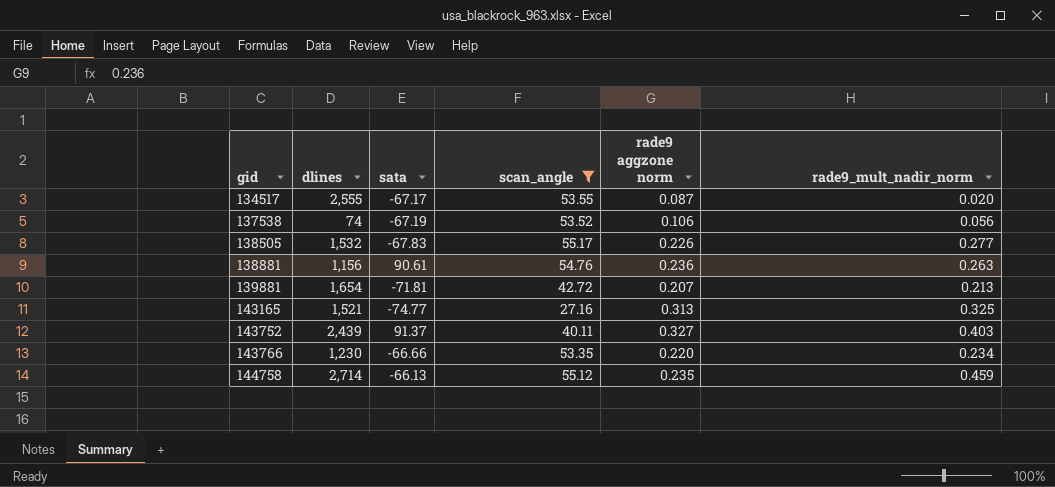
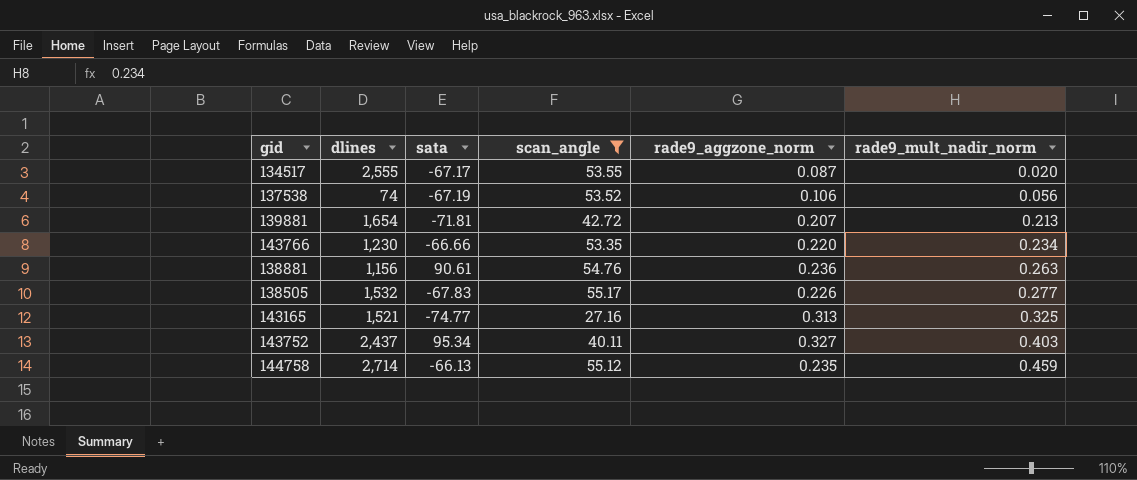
row order: gid ascending -> rade9_mult_nadir_norm ascending
column name: rade9 aggzone norm -> rade9_aggzone_norm
143752 | dlines: 2,439 -> 2,437
143752 | sata: 91.37 -> 95.34

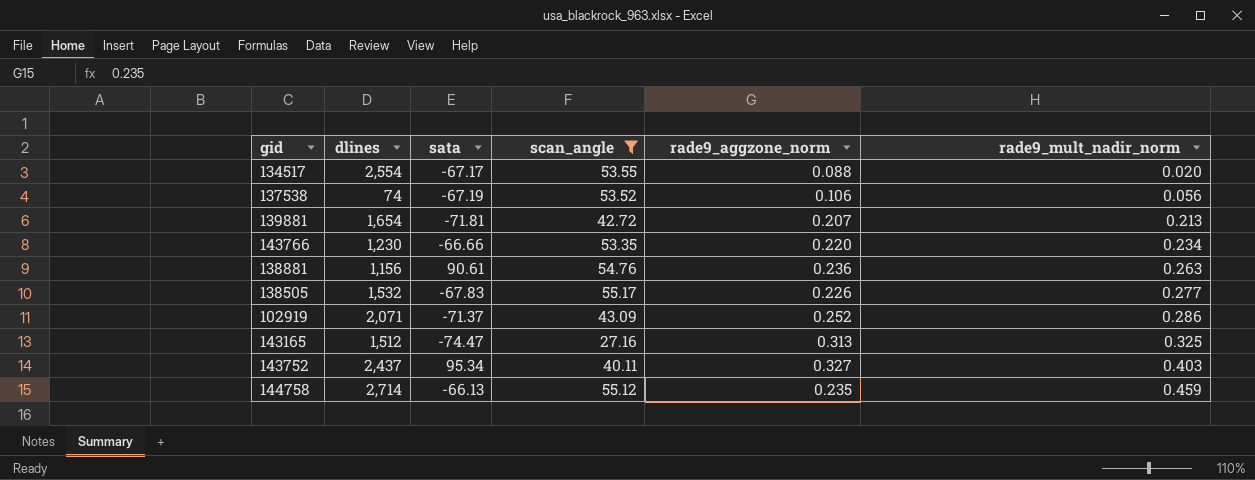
134517 | dlines: 2,555 -> 2,554
134517 | rade9_aggzone_norm: 0.087 -> 0.088
row 102919: none -> 2,071 | -71.37 | 43.09 | 0.252 | 0.286
143165 | dlines: 1,521 -> 1,512
143165 | sata: -74.77 -> -74.47

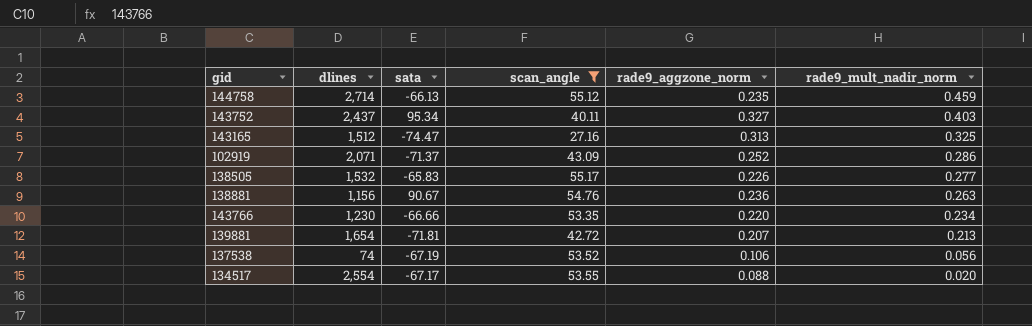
row order: rade9_mult_nadir_norm ascending -> rade9_mult_nadir_norm descending
138505 | sata: -67.83 -> -65.83
138881 | sata: 90.61 -> 90.67

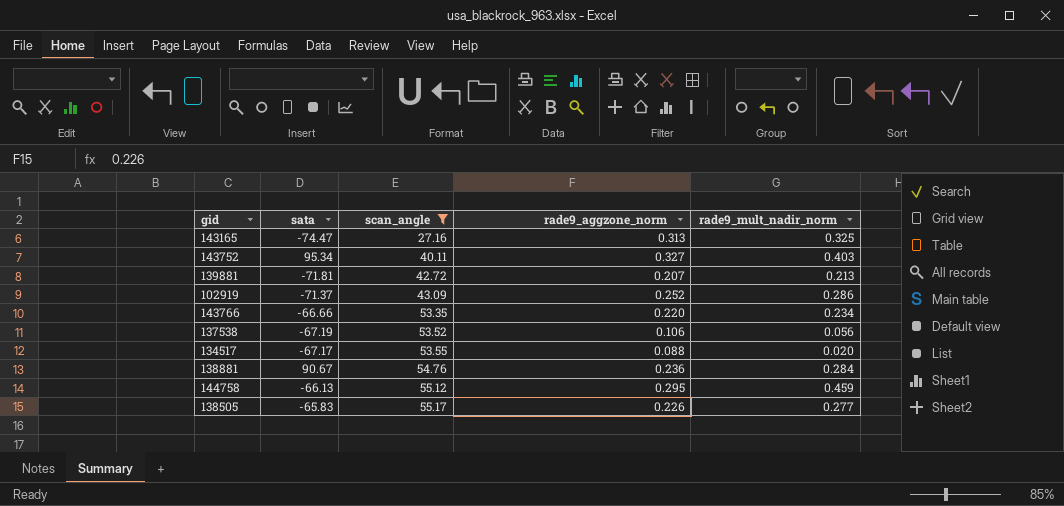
row order: rade9_mult_nadir_norm descending -> scan_angle ascending
column dlines | position: 2 -> none
138881 | rade9_mult_nadir_norm: 0.263 -> 0.284
144758 | rade9_aggzone_norm: 0.235 -> 0.295

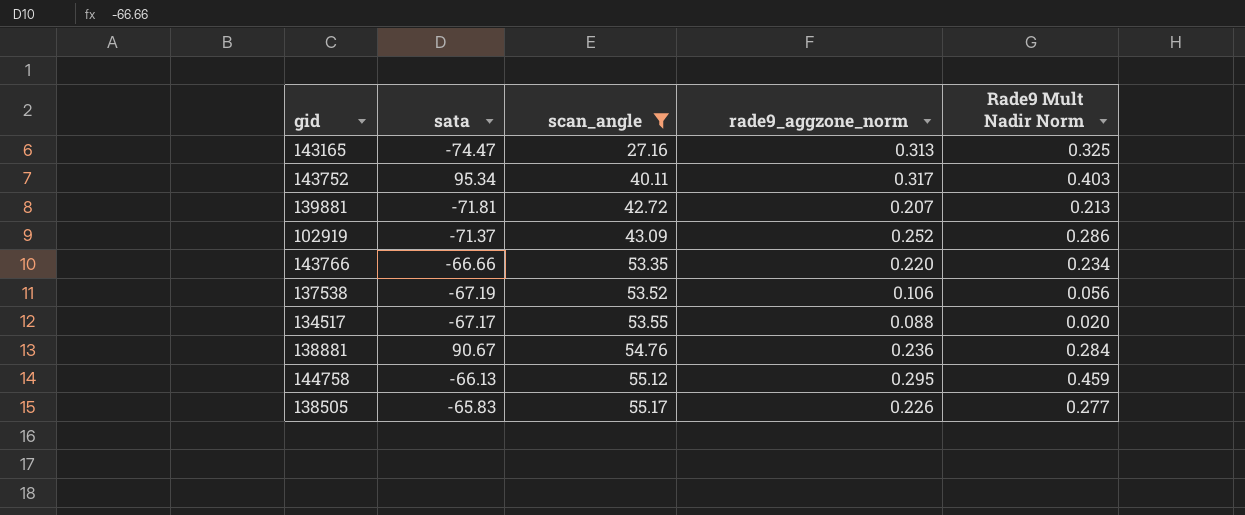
column name: rade9_mult_nadir_norm -> Rade9 Mult Nadir Norm
143752 | rade9_aggzone_norm: 0.327 -> 0.317

